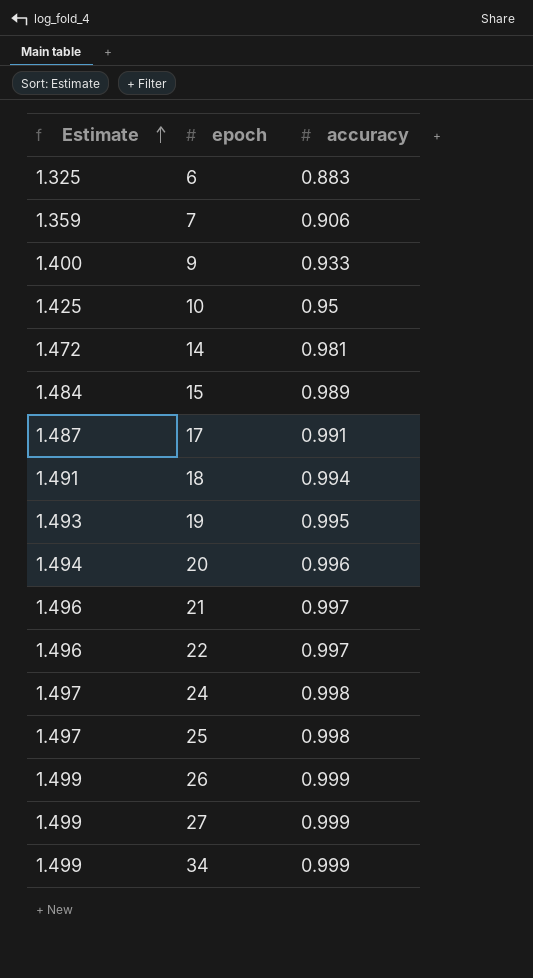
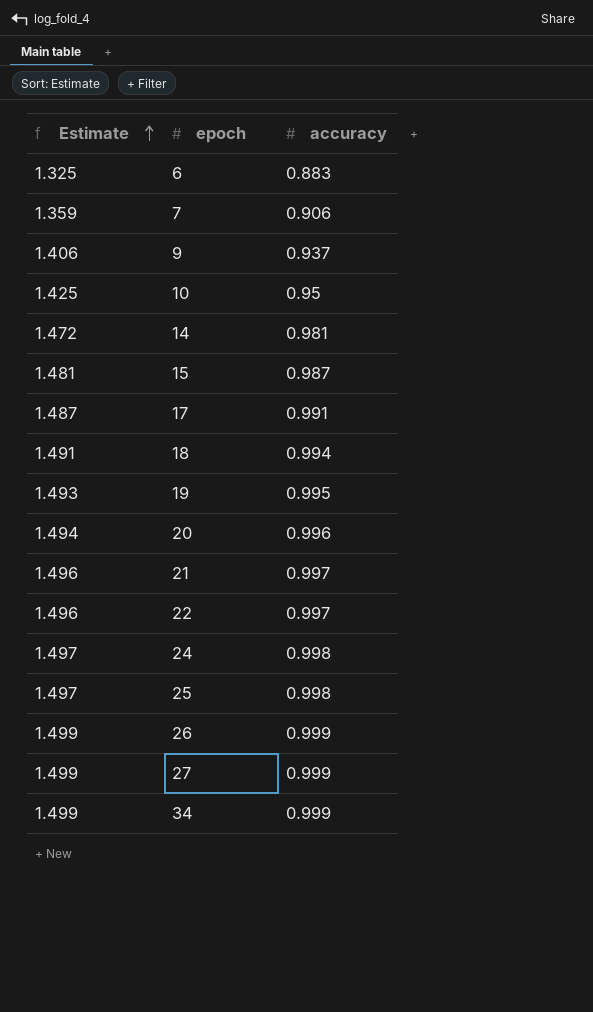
9 | Estimate: 1.400 -> 1.406
9 | accuracy: 0.933 -> 0.937
15 | Estimate: 1.484 -> 1.481
15 | accuracy: 0.989 -> 0.987

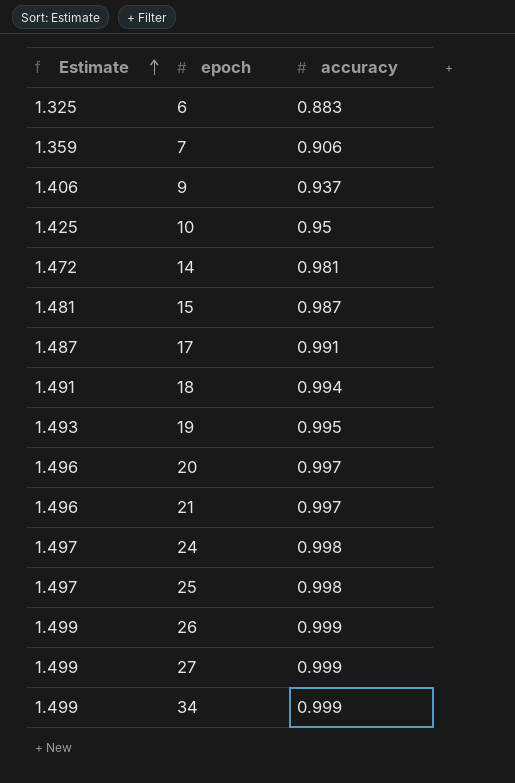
row 22: 1.496 | 0.997 -> none
20 | Estimate: 1.494 -> 1.496
20 | accuracy: 0.996 -> 0.997

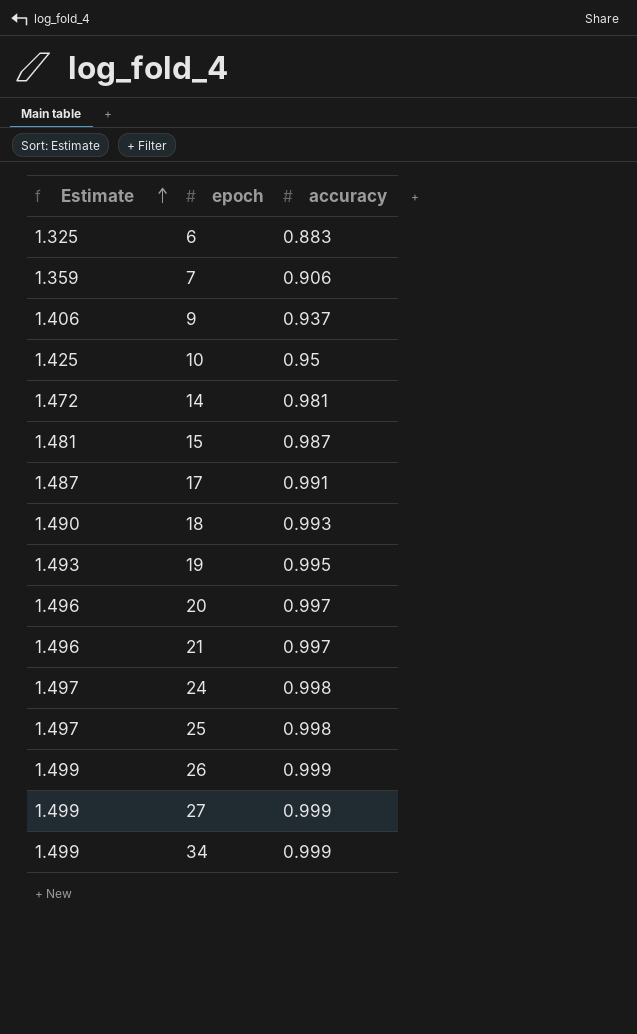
18 | Estimate: 1.491 -> 1.490
18 | accuracy: 0.994 -> 0.993

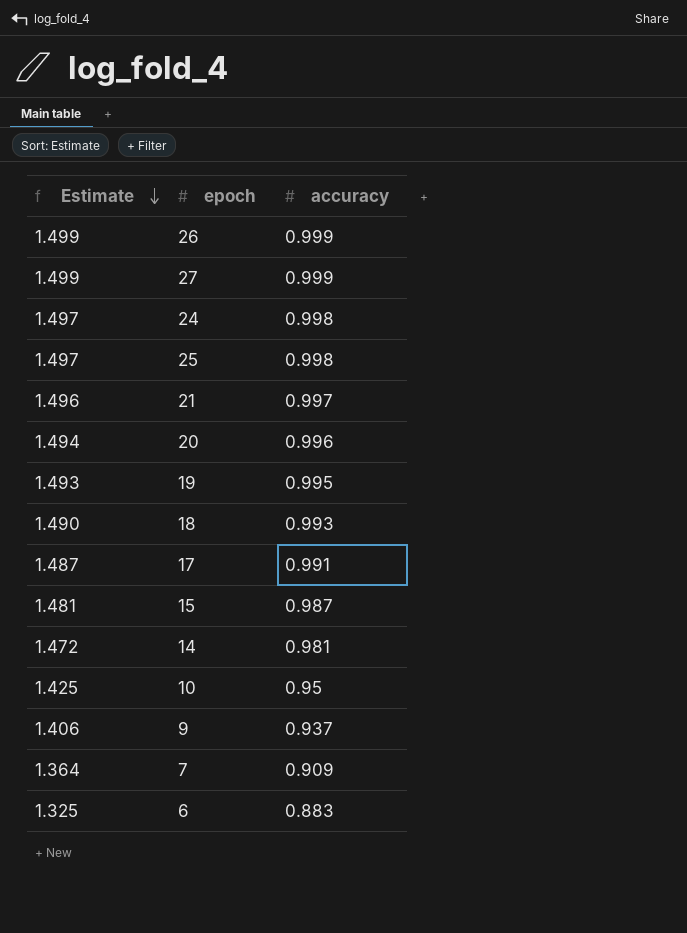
row order: Estimate ascending -> Estimate descending
row 34: 1.499 | 0.999 -> none
20 | Estimate: 1.496 -> 1.494
20 | accuracy: 0.997 -> 0.996
7 | Estimate: 1.359 -> 1.364
7 | accuracy: 0.906 -> 0.909

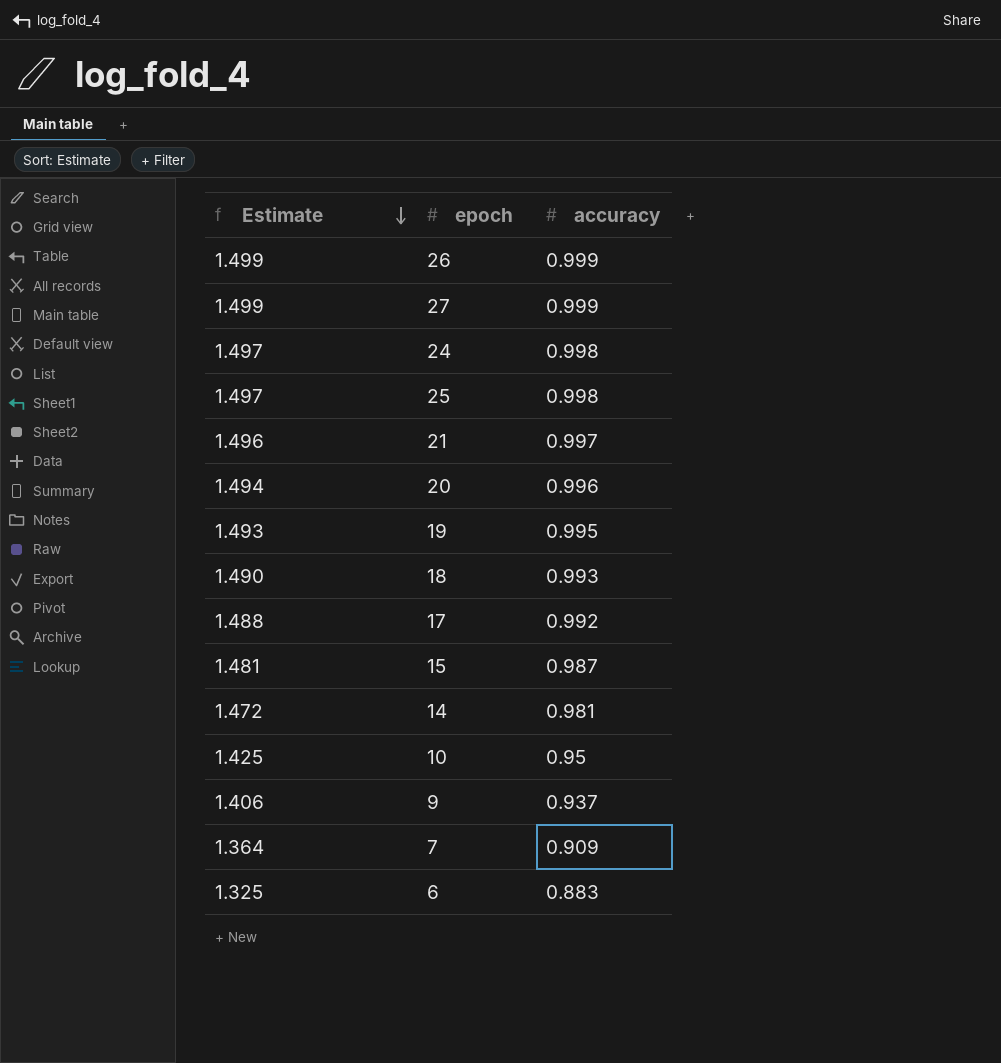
17 | Estimate: 1.487 -> 1.488
17 | accuracy: 0.991 -> 0.992

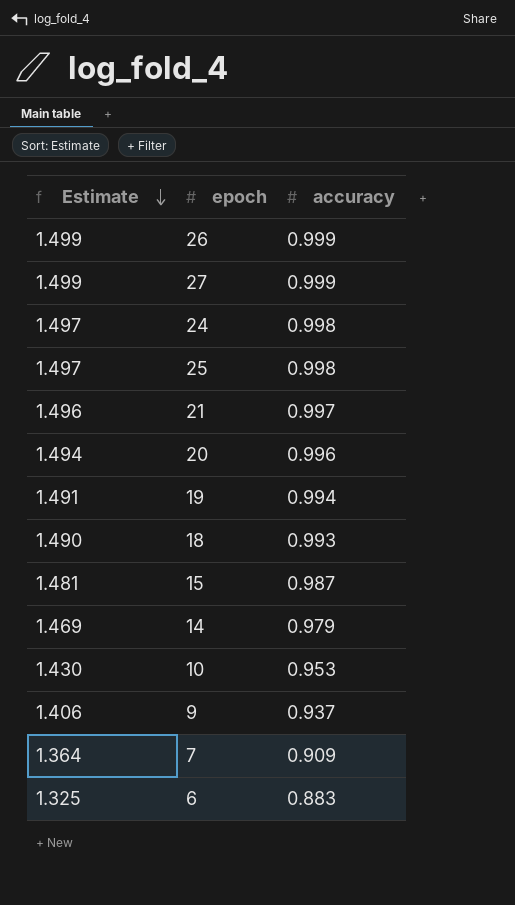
row 17: 1.488 | 0.992 -> none
19 | Estimate: 1.493 -> 1.491
19 | accuracy: 0.995 -> 0.994
14 | Estimate: 1.472 -> 1.469
14 | accuracy: 0.981 -> 0.979
10 | Estimate: 1.425 -> 1.430
10 | accuracy: 0.95 -> 0.953

